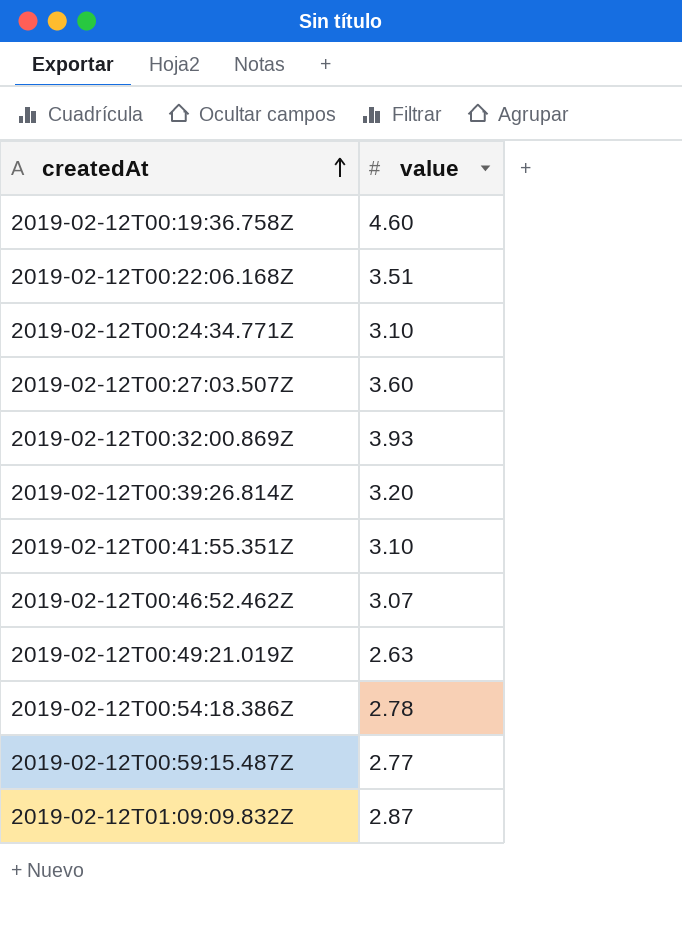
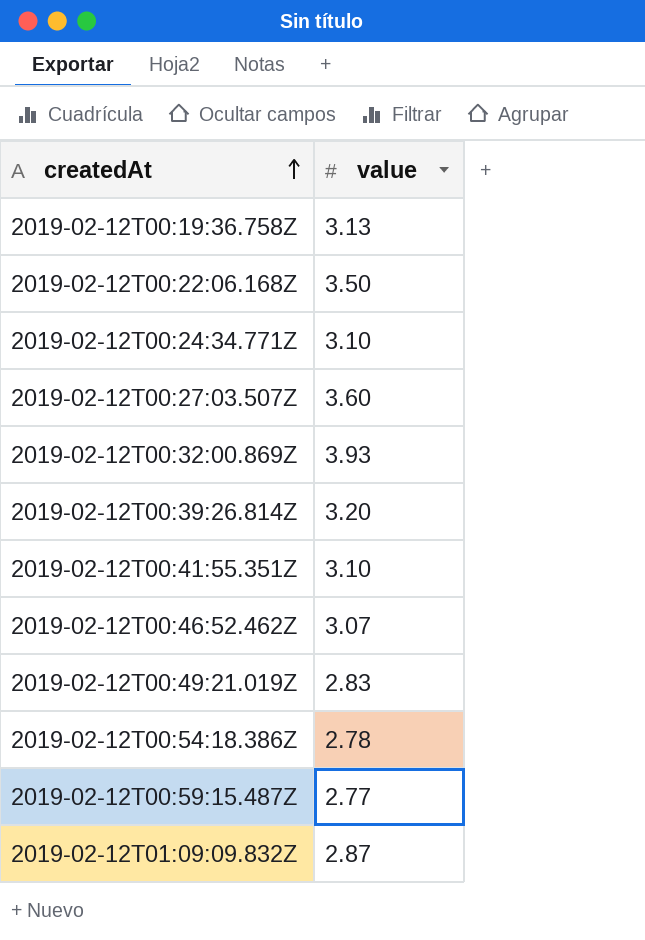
2019-02-12T00:19:36.758Z | value: 4.60 -> 3.13
2019-02-12T00:22:06.168Z | value: 3.51 -> 3.50
2019-02-12T00:49:21.019Z | value: 2.63 -> 2.83

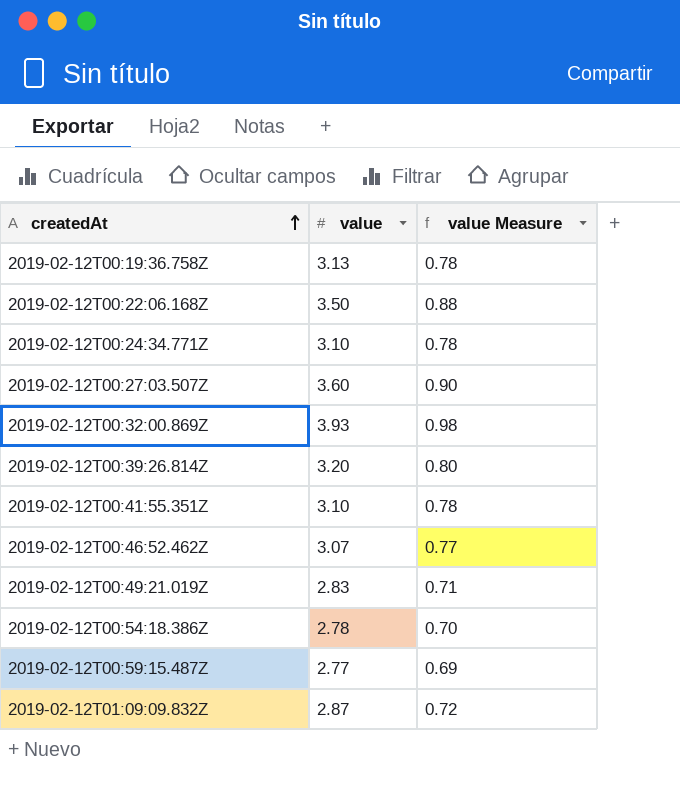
column value Measure | formula: none -> [value] * 0.25

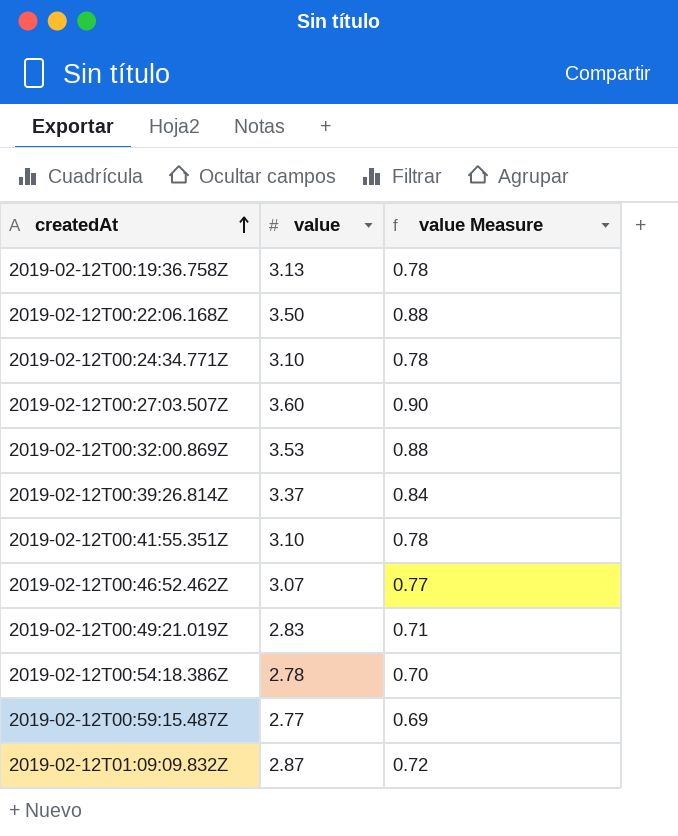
2019-02-12T00:32:00.869Z | value: 3.93 -> 3.53
2019-02-12T00:32:00.869Z | value Measure: 0.98 -> 0.88
2019-02-12T00:39:26.814Z | value: 3.20 -> 3.37
2019-02-12T00:39:26.814Z | value Measure: 0.80 -> 0.84

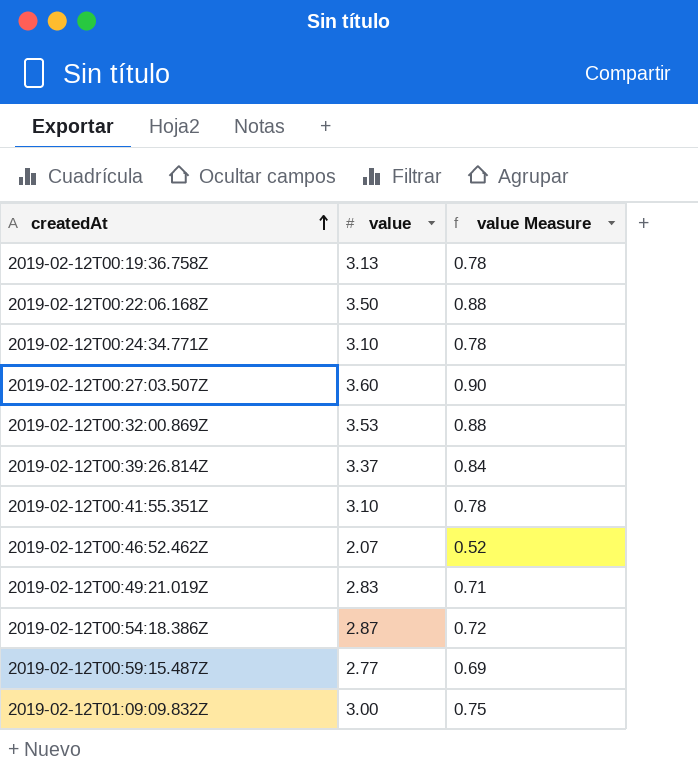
2019-02-12T00:46:52.462Z | value: 3.07 -> 2.07
2019-02-12T00:46:52.462Z | value Measure: 0.77 -> 0.52
2019-02-12T00:54:18.386Z | value: 2.78 -> 2.87
2019-02-12T00:54:18.386Z | value Measure: 0.70 -> 0.72
2019-02-12T01:09:09.832Z | value: 2.87 -> 3.00
2019-02-12T01:09:09.832Z | value Measure: 0.72 -> 0.75

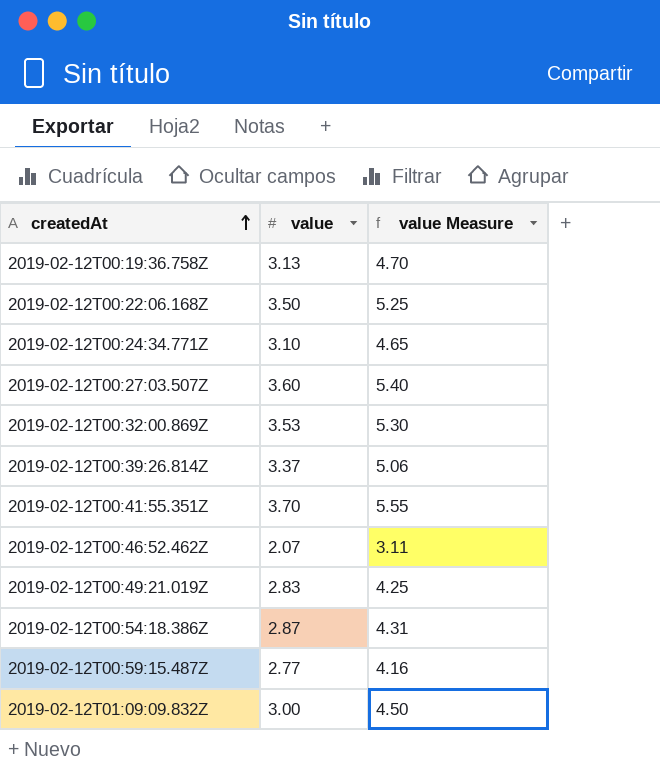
column value Measure | formula: [value] * 0.25 -> [value] * 1.5
2019-02-12T00:41:55.351Z | value: 3.10 -> 3.70

